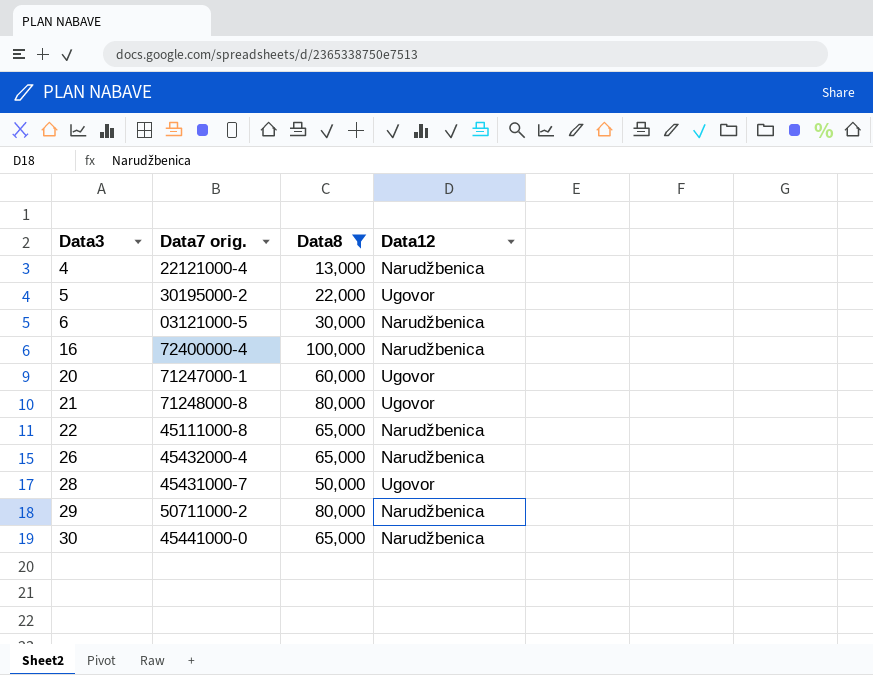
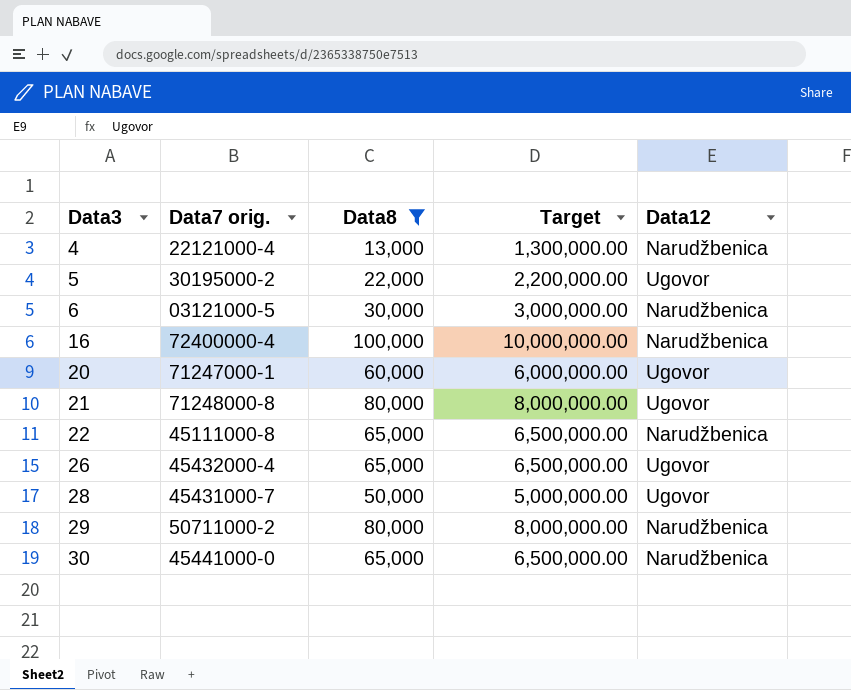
column Target | formula: none -> [Data8] * 100
26 | Data12: Narudžbenica -> Ugovor

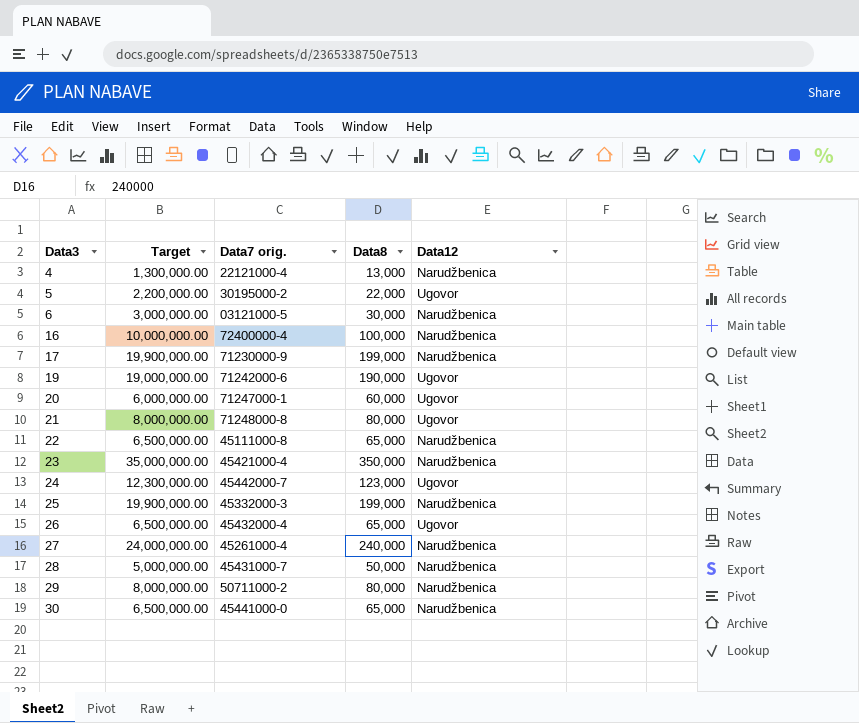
filter: Data8 <= 100,000 -> none
column Target | position: 4 -> 2
28 | Data12: Ugovor -> Narudžbenica

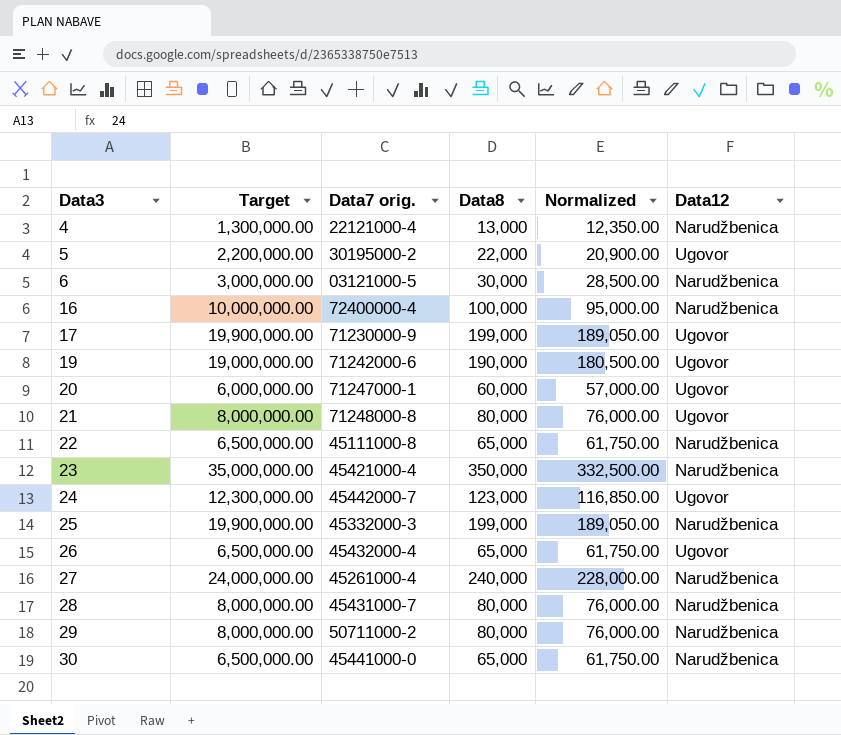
column Normalized | formula: none -> [Data8] * 0.95
17 | Data12: Narudžbenica -> Ugovor
28 | Target: 5,000,000.00 -> 8,000,000.00
28 | Data8: 50,000 -> 80,000

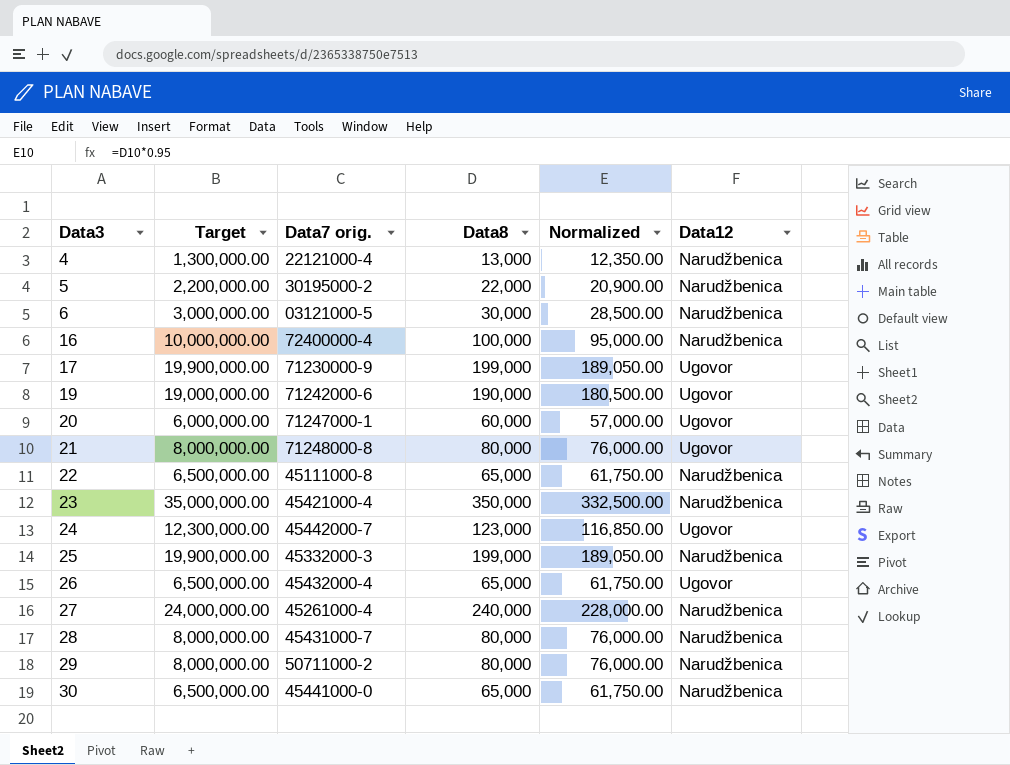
5 | Data12: Ugovor -> Narudžbenica

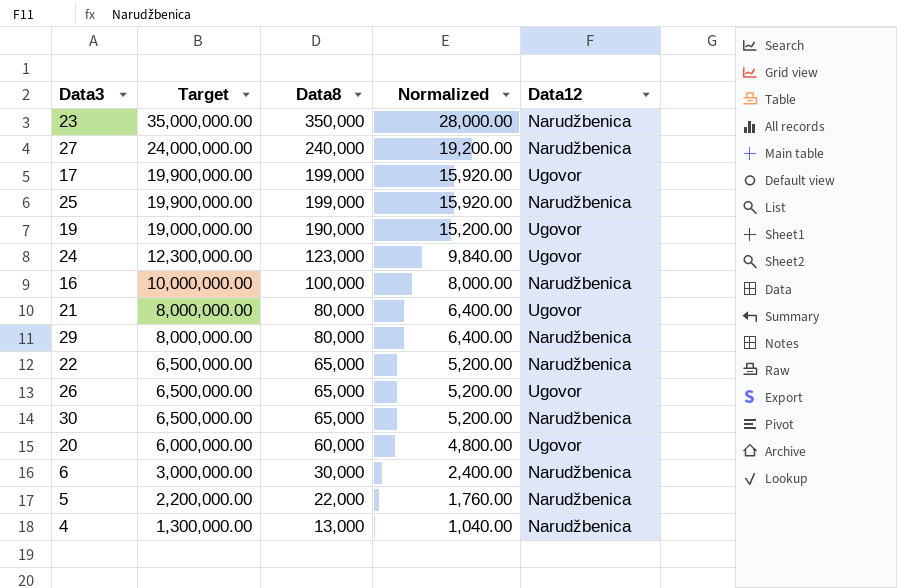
row order: Data3 ascending -> Target descending
column Data7 orig. | position: 3 -> none
column Normalized | formula: [Data8] * 0.95 -> [Data8] * 0.08
row 28: 8,000,000.00 | 45431000-7 | 80,000 | 76,000.00 | Narudžbenica -> none

